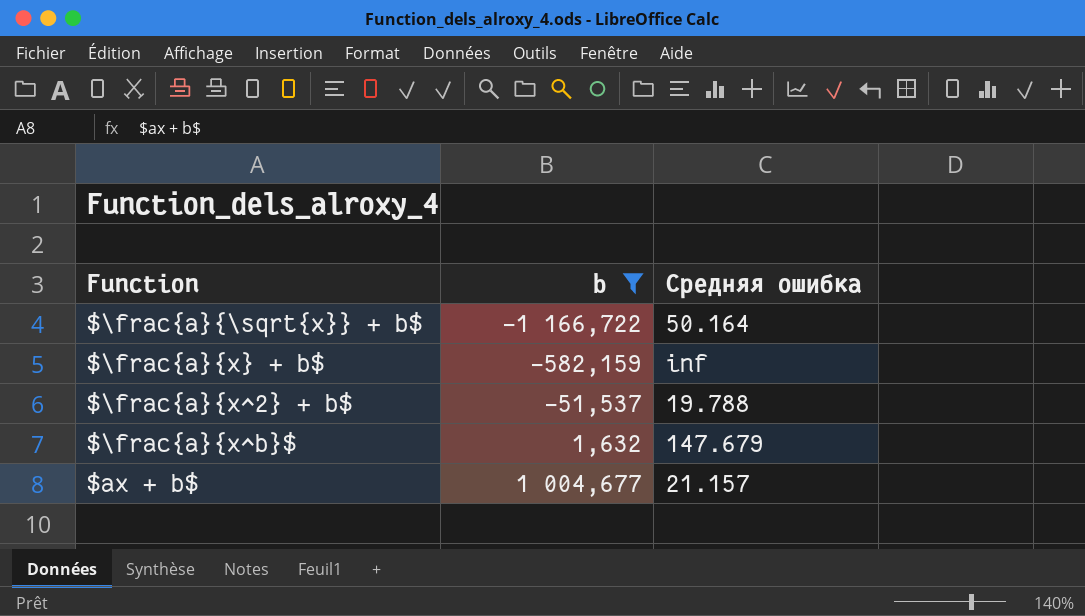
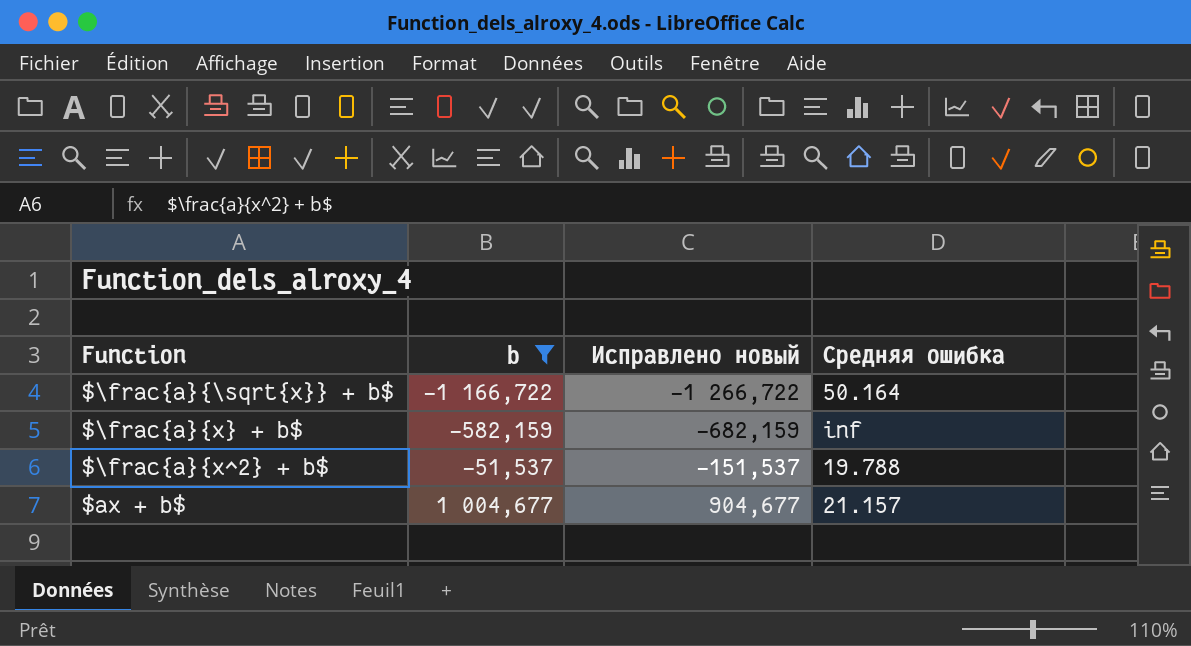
column Исправлено новый | formula: none -> [b] - 100
row $\frac{a}{x^b}$: 1,632 | 147.679 -> none

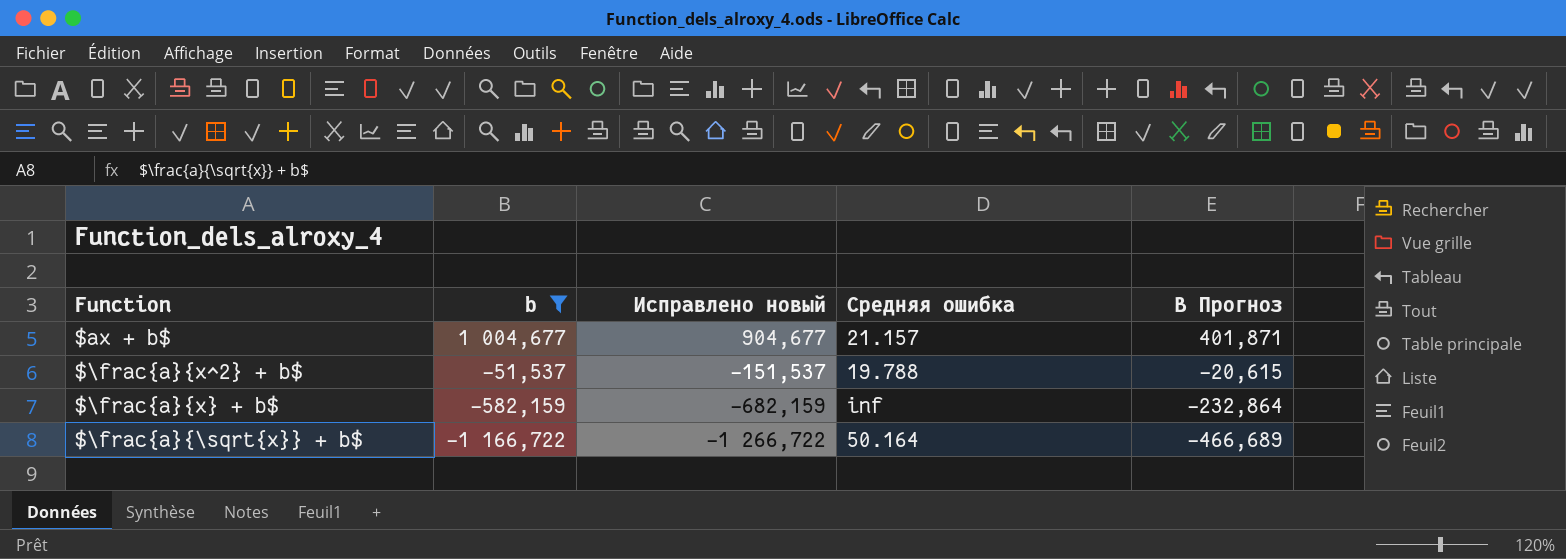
row order: b ascending -> b descending
column B Прогноз | formula: none -> [b] * 0,4

